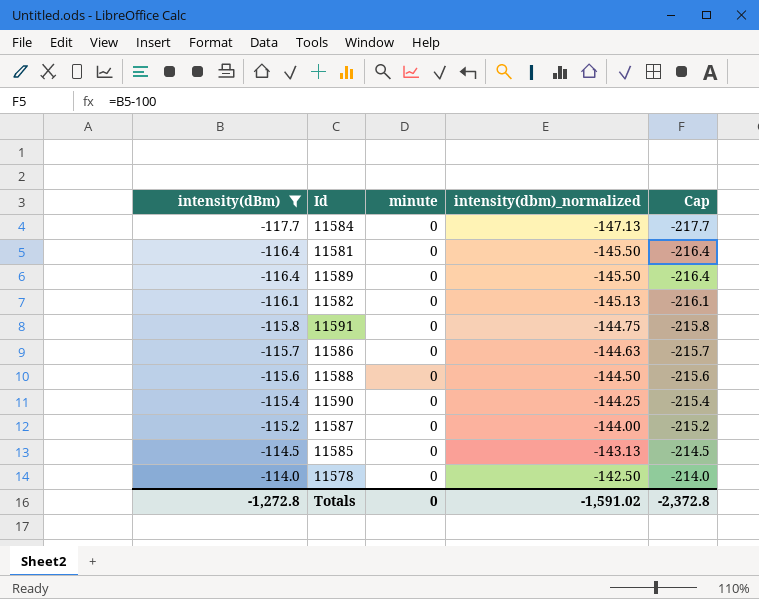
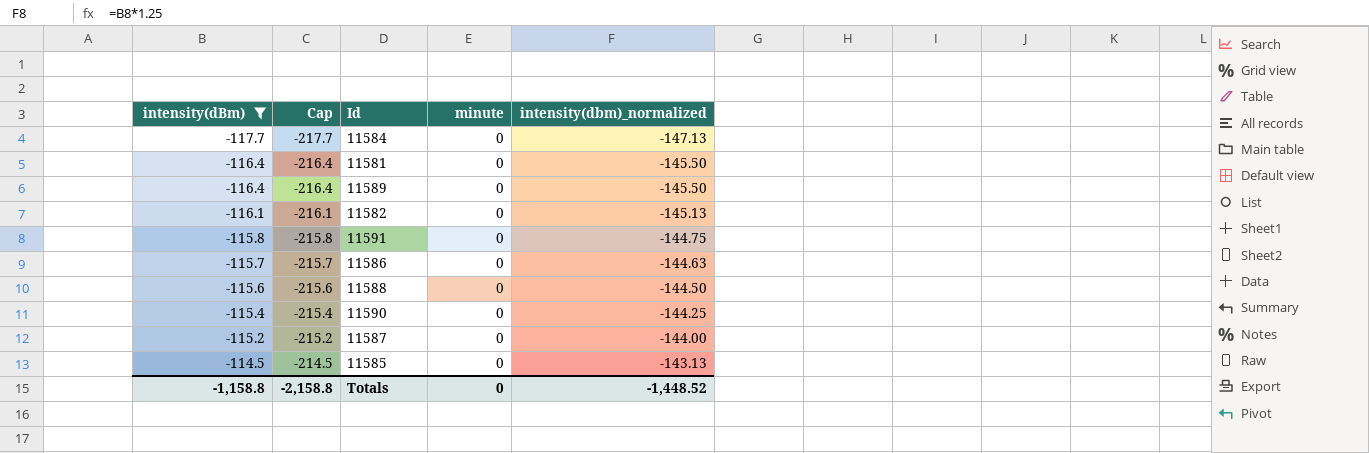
column Cap | position: 5 -> 2
row 11578: -114.0 | 0 | -142.50 | -214.0 -> none
Totals | intensity(dBm): -1,272.8 -> -1,158.8
Totals | Cap: -2,372.8 -> -2,158.8
Totals | intensity(dbm)_normalized: -1,591.02 -> -1,448.52

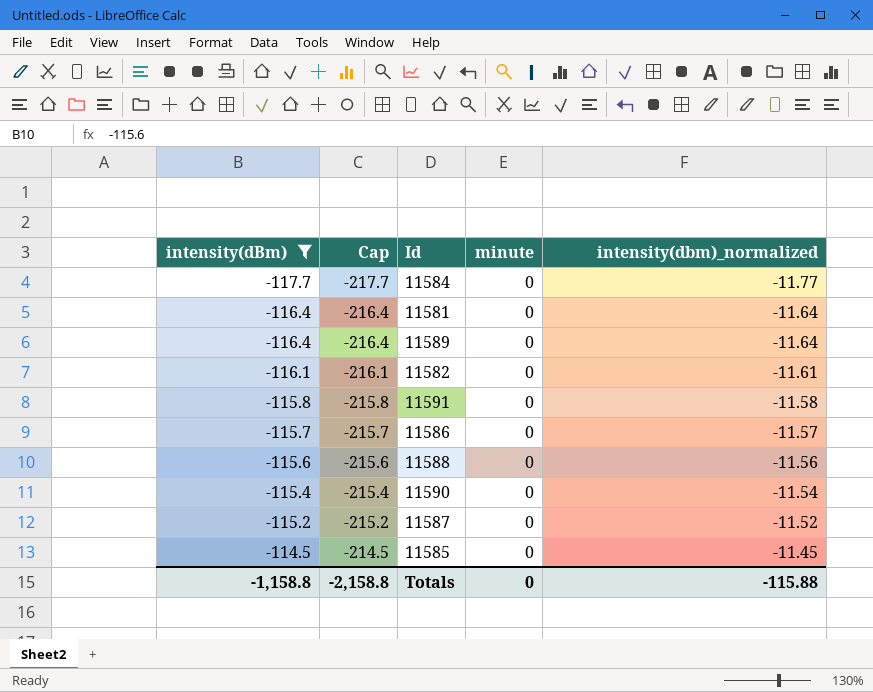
column intensity(dbm)_normalized | formula: [intensity(dBm)] * 1.25 -> [intensity(dBm)] * 0.1
Totals | intensity(dbm)_normalized: -1,448.52 -> -115.88

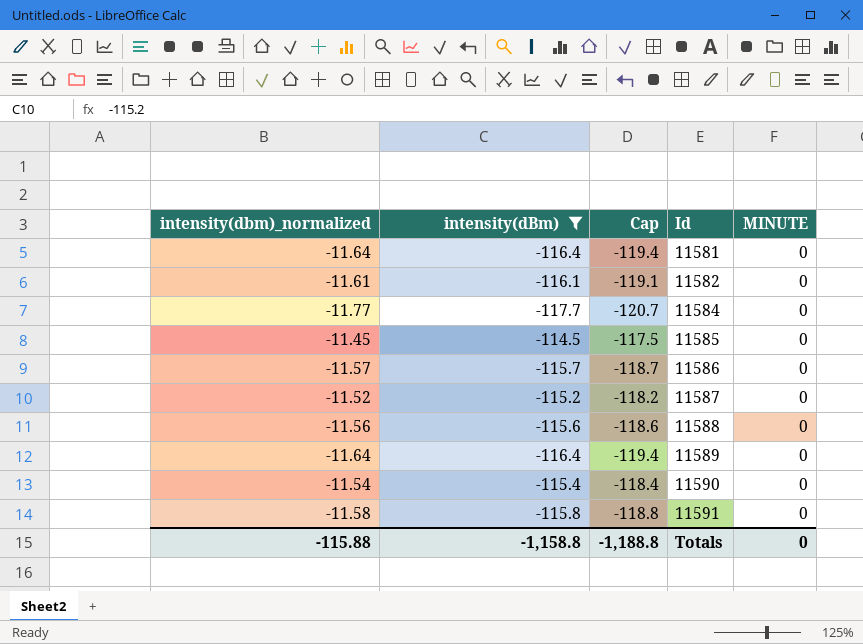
row order: intensity(dBm) ascending -> Id ascending
column intensity(dbm)_normalized | position: 5 -> 1
column Cap | formula: [intensity(dBm)] - 100 -> [intensity(dBm)] - 3
column name: minute -> MINUTE
Totals | Cap: -2,158.8 -> -1,188.8

